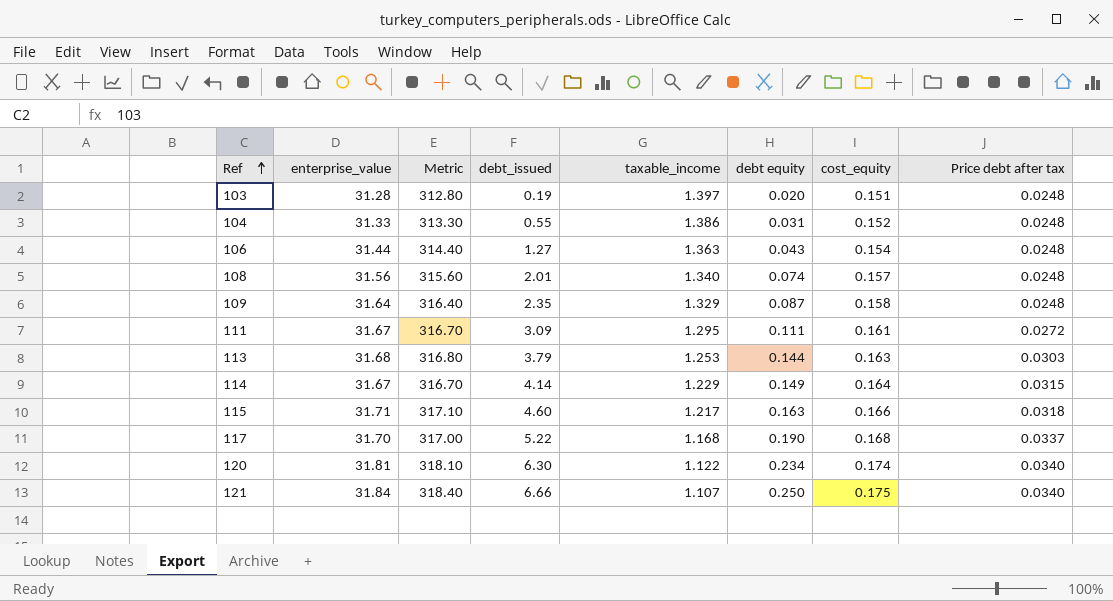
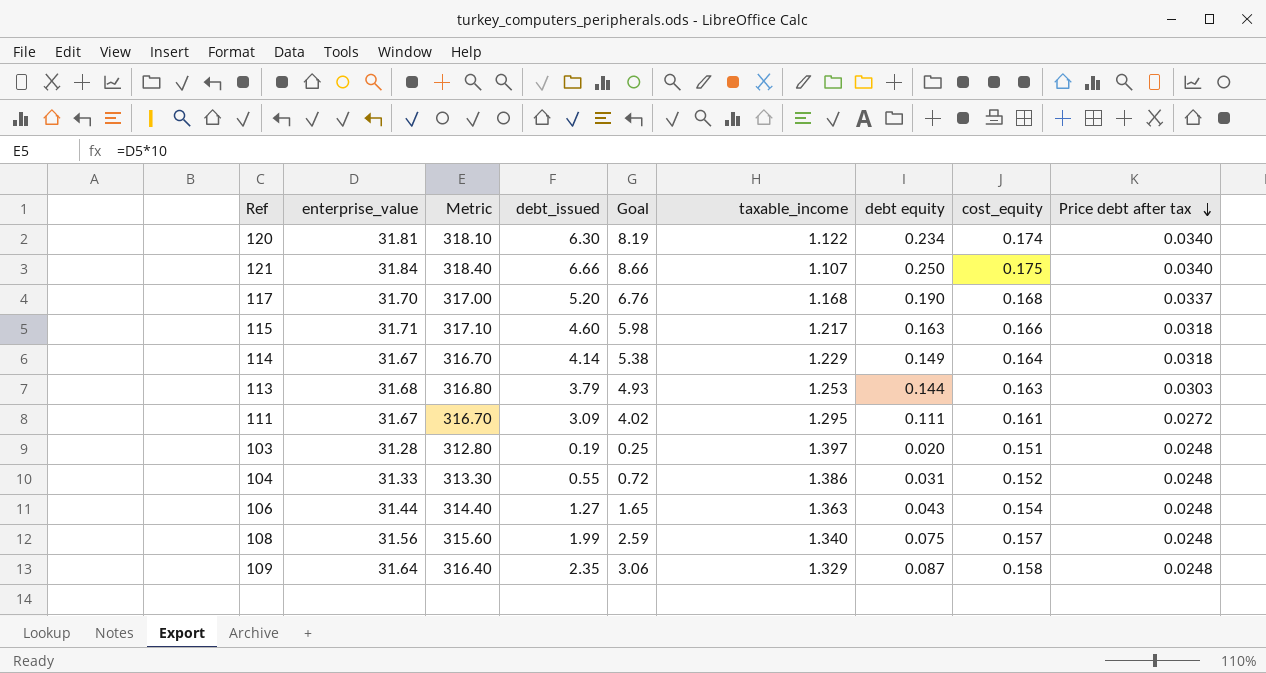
row order: Ref ascending -> Price debt after tax descending
column Goal | formula: none -> [debt_issued] * 1.3
117 | debt_issued: 5.22 -> 5.20
114 | Price debt after tax: 0.0315 -> 0.0318
108 | debt_issued: 2.01 -> 1.99
108 | debt equity: 0.074 -> 0.075

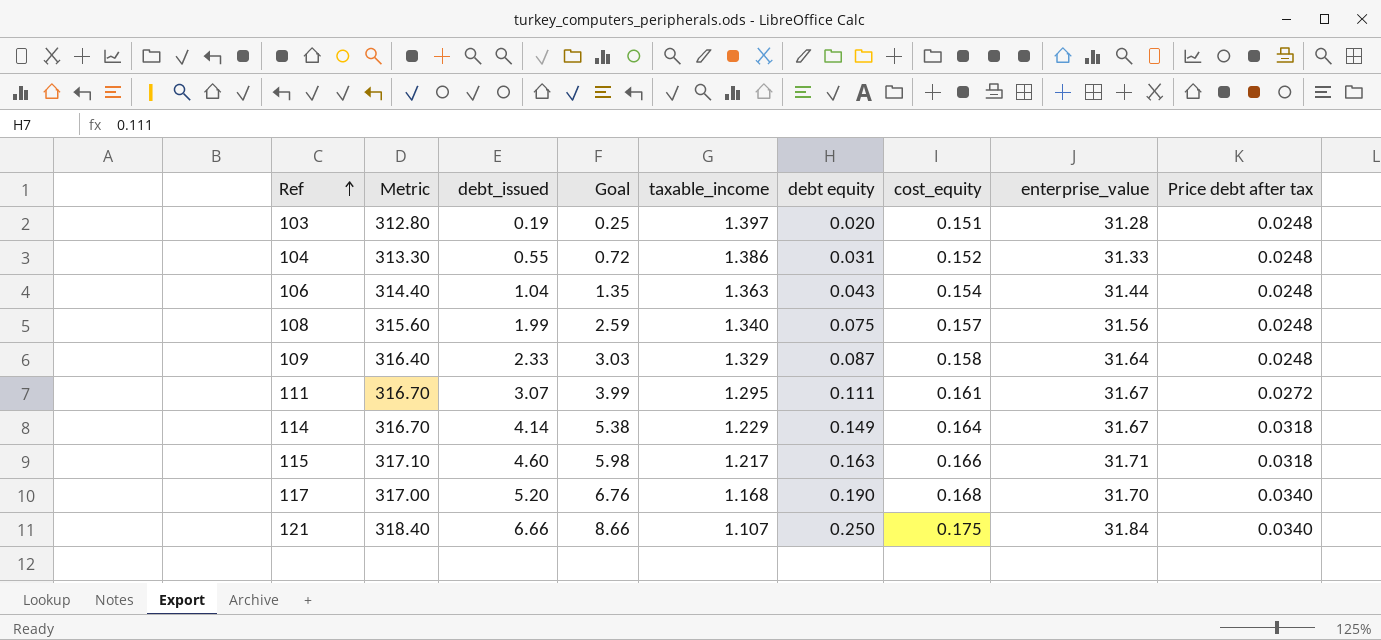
row order: Price debt after tax descending -> Ref ascending
column enterprise_value | position: 2 -> 8
row 120: 31.81 | 318.10 | 6.30 | 8.19 | 1.122 | 0.234 | 0.174 | 0.0340 -> none
row 113: 31.68 | 316.80 | 3.79 | 4.93 | 1.253 | 0.144 | 0.163 | 0.0303 -> none
106 | debt_issued: 1.27 -> 1.04
106 | Goal: 1.65 -> 1.35
109 | debt_issued: 2.35 -> 2.33
109 | Goal: 3.06 -> 3.03
111 | debt_issued: 3.09 -> 3.07
111 | Goal: 4.02 -> 3.99
117 | Price debt after tax: 0.0337 -> 0.0340

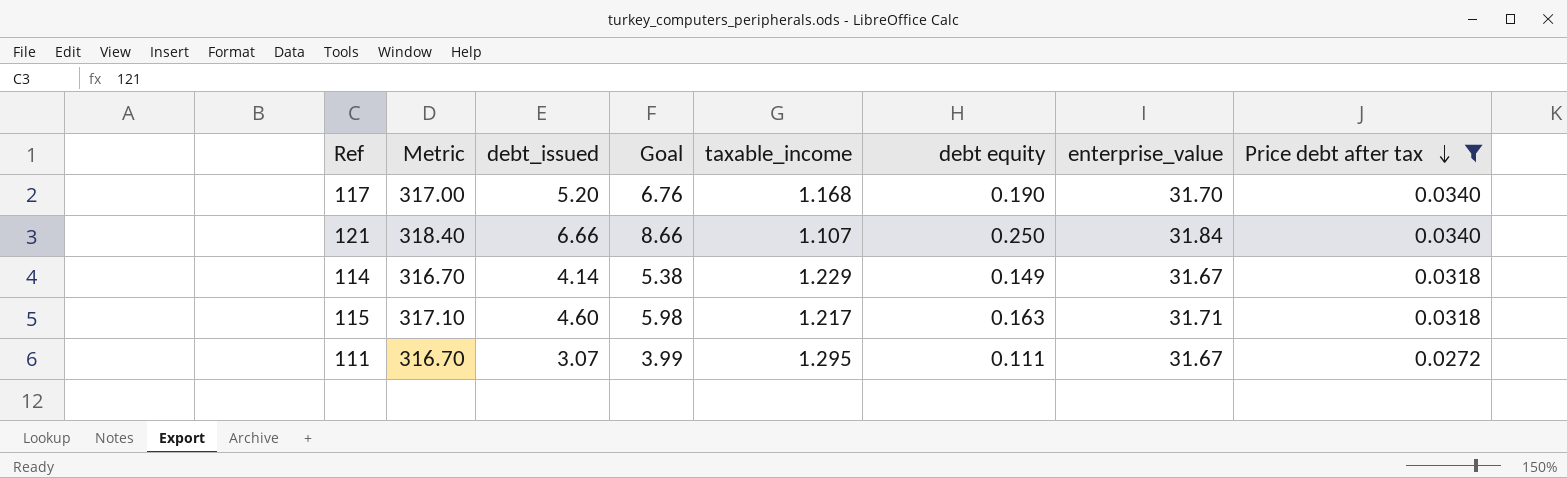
filter: none -> Price debt after tax != 0.0248
row order: Ref ascending -> Price debt after tax descending
column cost_equity | position: 7 -> none

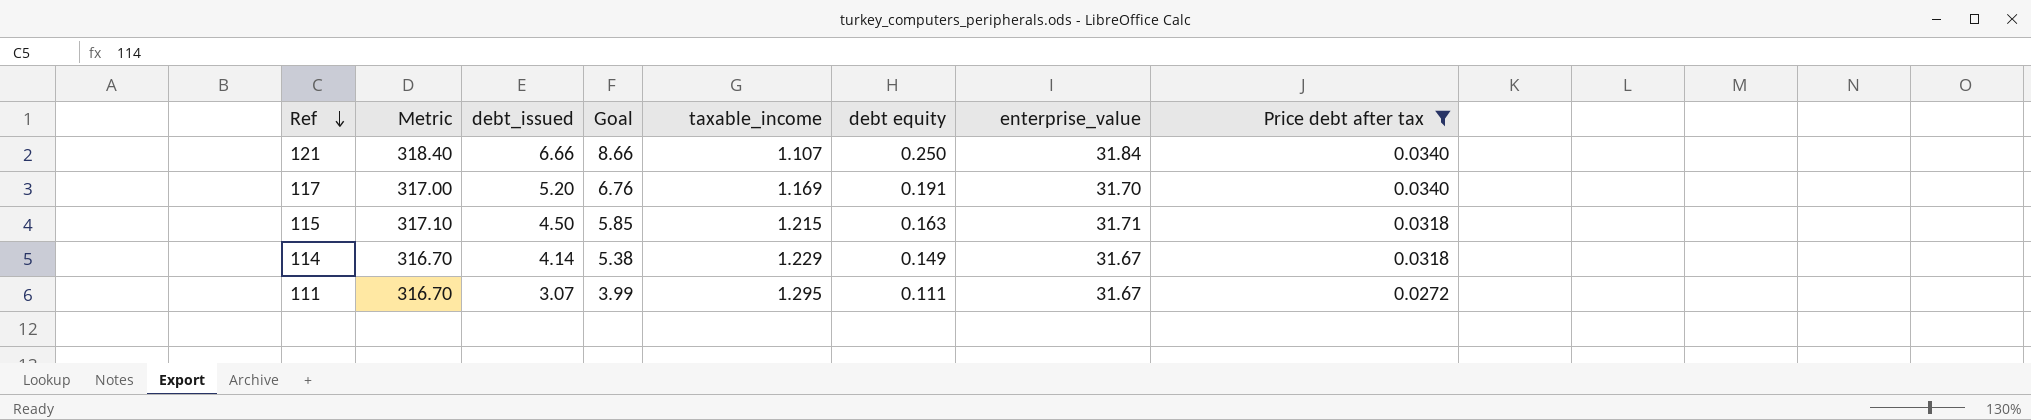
row order: Price debt after tax descending -> Ref descending
117 | taxable_income: 1.168 -> 1.169
117 | debt equity: 0.190 -> 0.191
115 | debt_issued: 4.60 -> 4.50
115 | Goal: 5.98 -> 5.85
115 | taxable_income: 1.217 -> 1.215

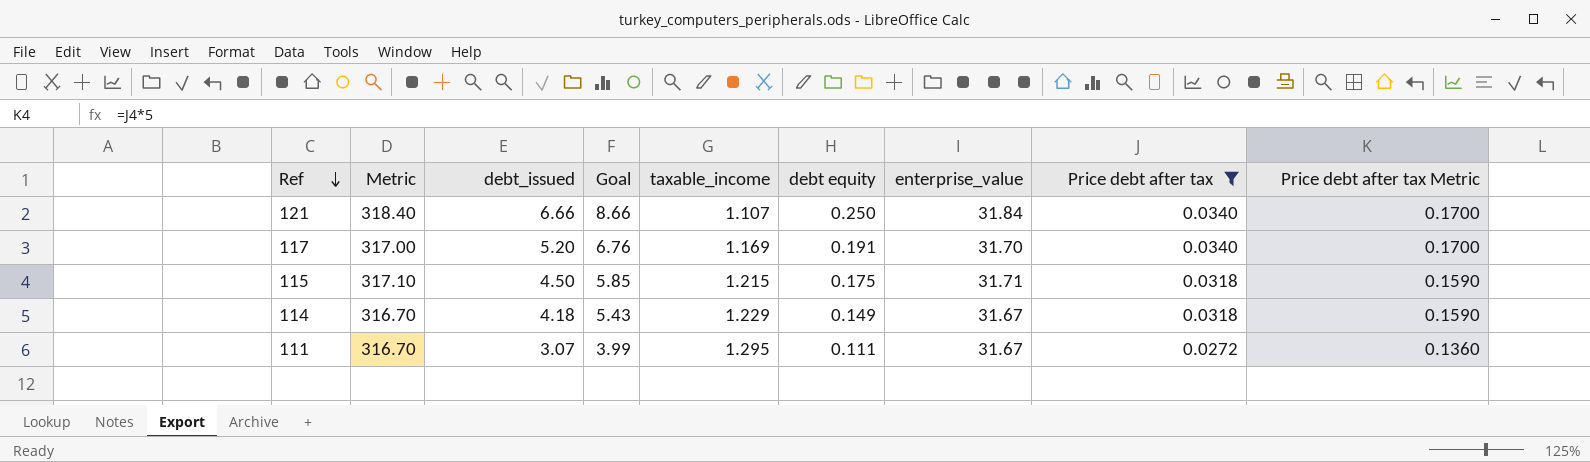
column Price debt after tax Metric | formula: none -> [Price debt after tax] * 5
115 | debt equity: 0.163 -> 0.175
114 | debt_issued: 4.14 -> 4.18
114 | Goal: 5.38 -> 5.43

